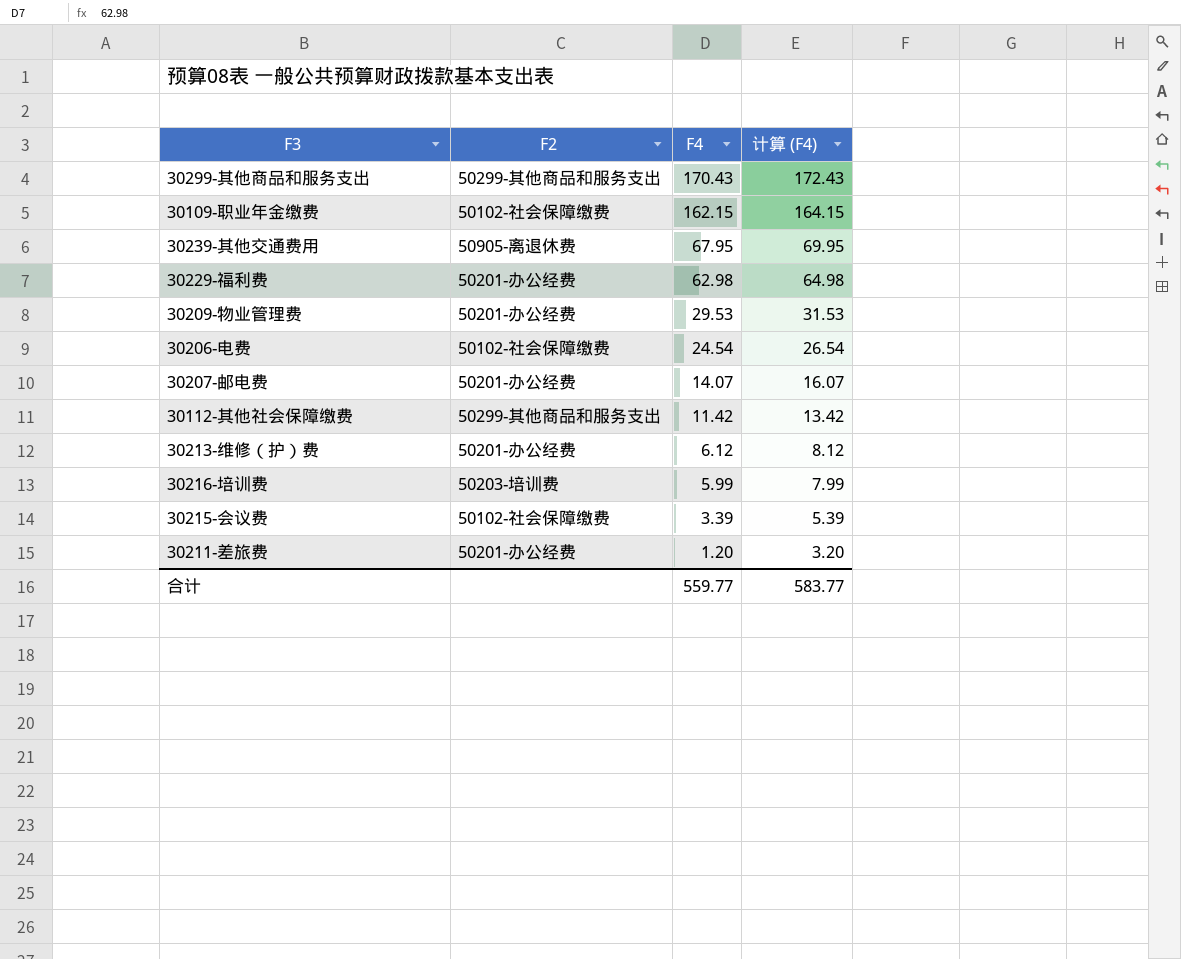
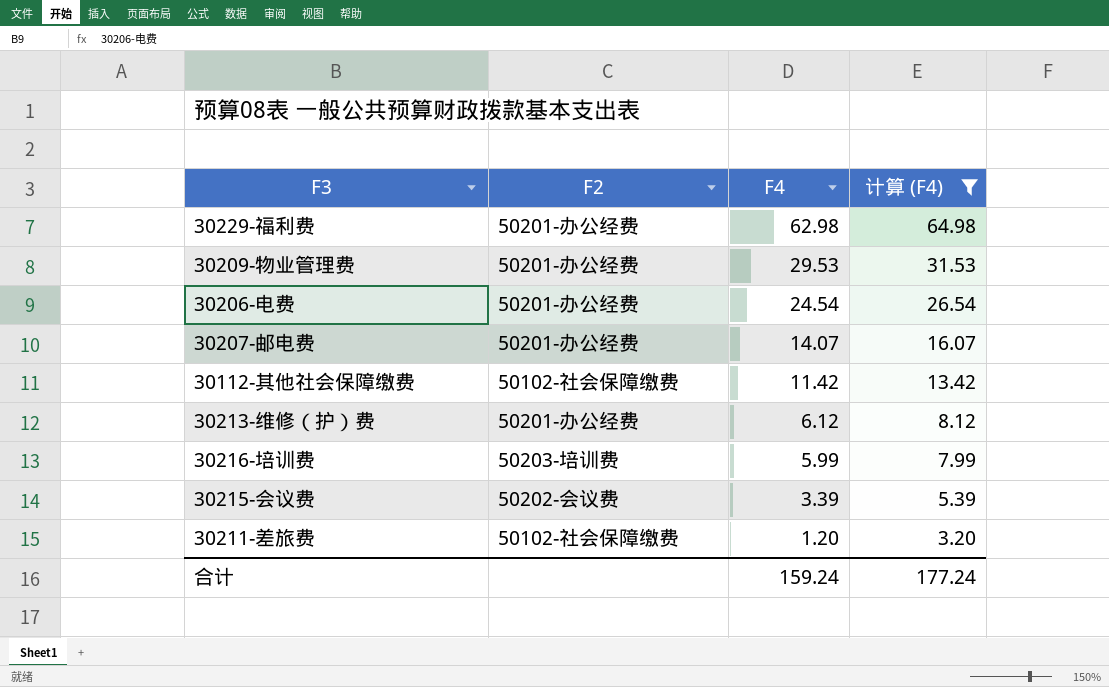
filter: none -> 计算 (F4) <= 64.98
30206-电费 | F2: 50102-社会保障缴费 -> 50201-办公经费
30112-其他社会保障缴费 | F2: 50299-其他商品和服务支出 -> 50102-社会保障缴费
30215-会议费 | F2: 50102-社会保障缴费 -> 50202-会议费
30211-差旅费 | F2: 50201-办公经费 -> 50102-社会保障缴费
合计 | F4: 559.77 -> 159.24
合计 | 计算 (F4): 583.77 -> 177.24

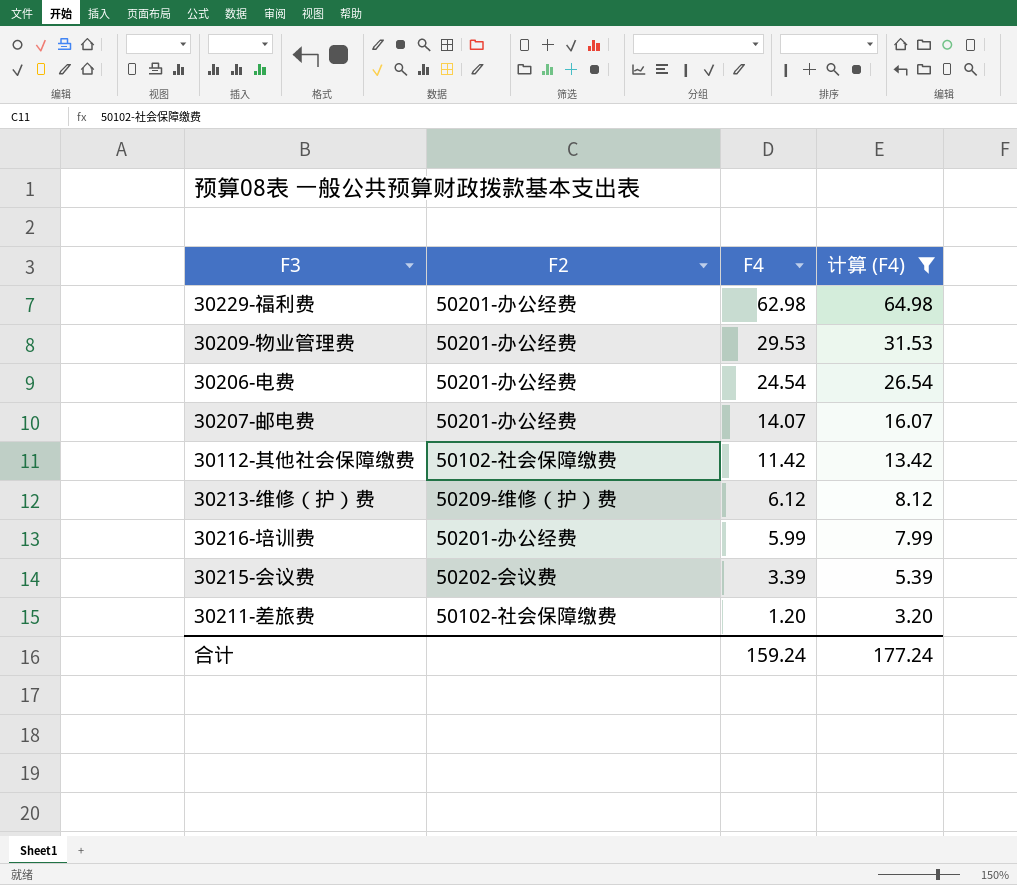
30213-维修（护）费 | F2: 50201-办公经费 -> 50209-维修（护）费
30216-培训费 | F2: 50203-培训费 -> 50201-办公经费

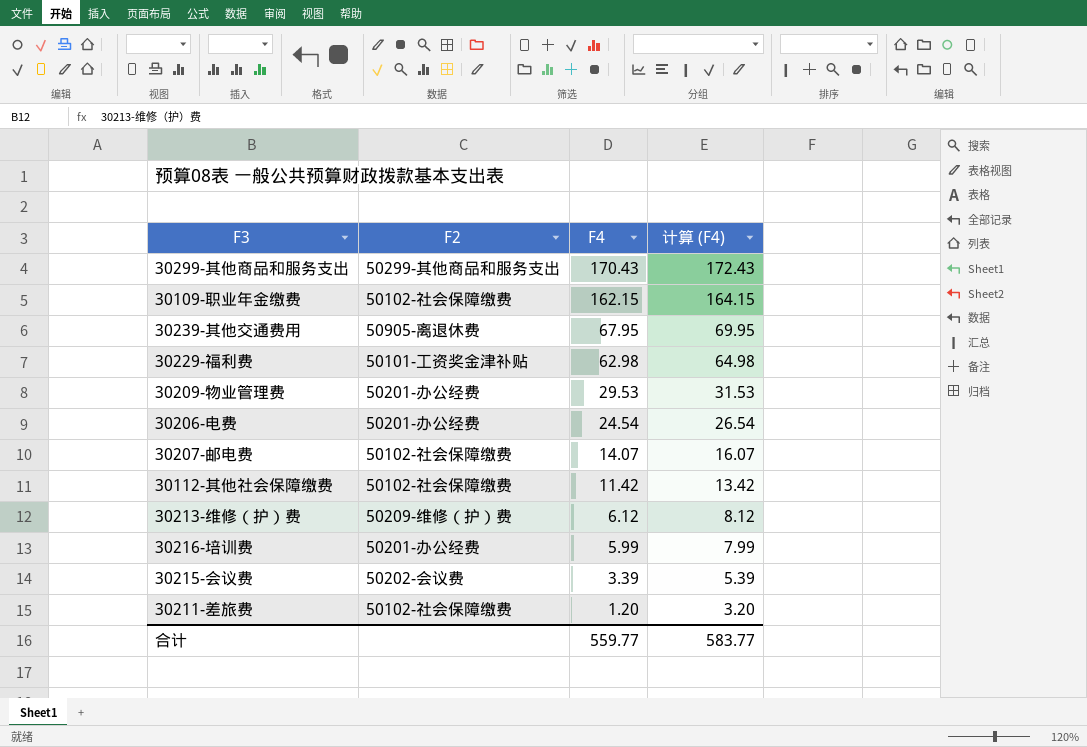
filter: 计算 (F4) <= 64.98 -> none
30229-福利费 | F2: 50201-办公经费 -> 50101-工资奖金津补贴
30207-邮电费 | F2: 50201-办公经费 -> 50102-社会保障缴费
合计 | F4: 159.24 -> 559.77
合计 | 计算 (F4): 177.24 -> 583.77

